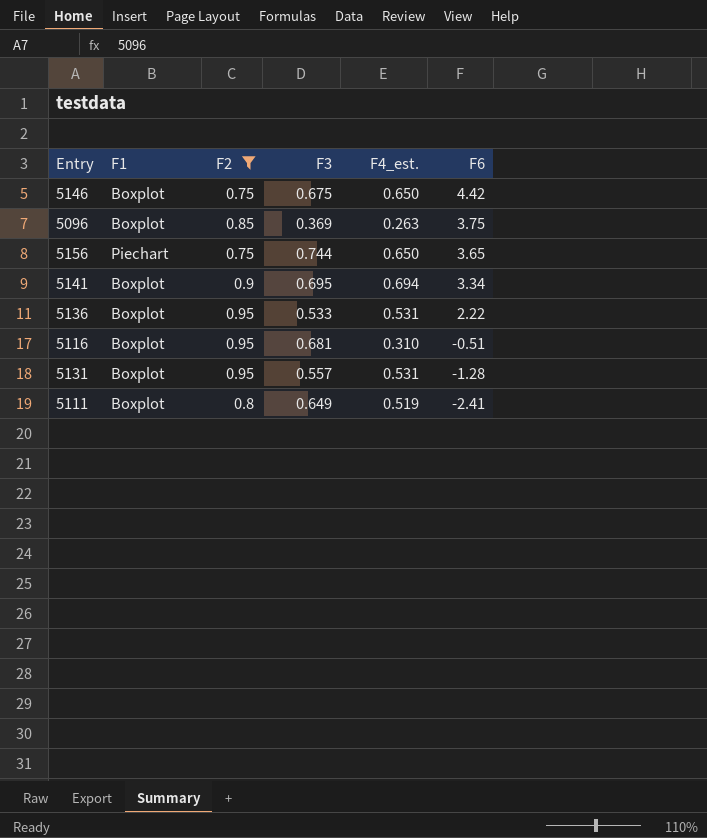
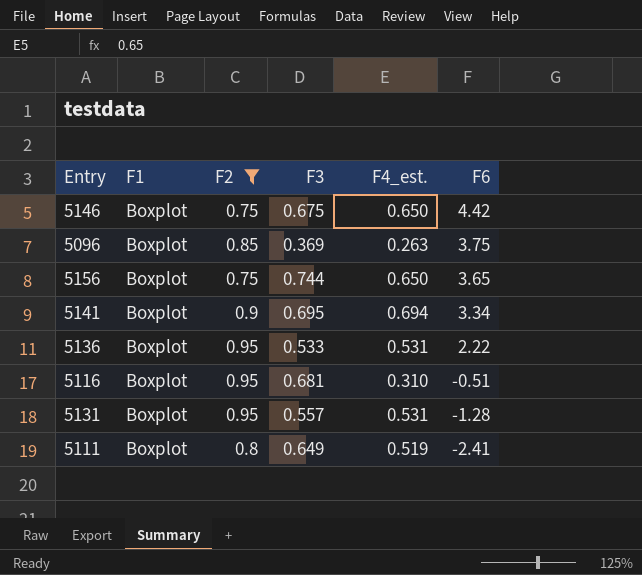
5156 | F1: Piechart -> Boxplot

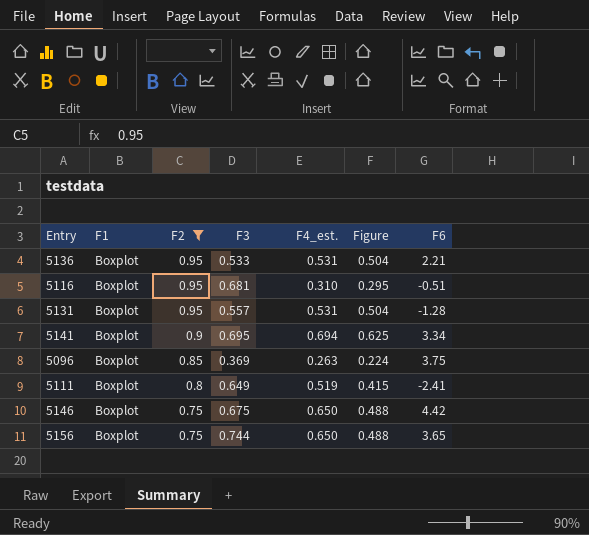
row order: F6 descending -> F2 descending
column Figure | formula: none -> [F2] * [F4_est.]
5136 | F6: 2.22 -> 2.21

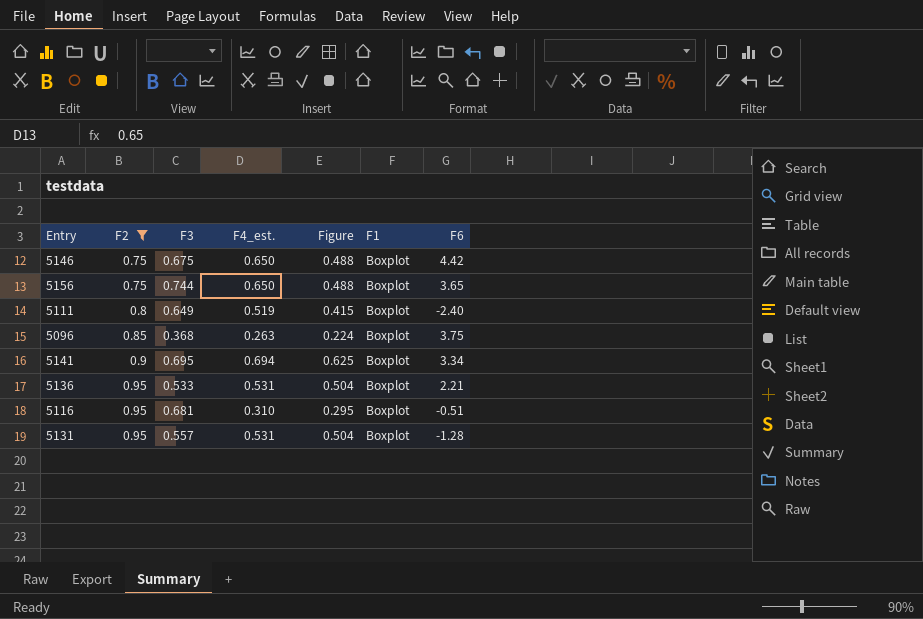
row order: F2 descending -> F2 ascending
column F1 | position: 2 -> 6
5111 | F6: -2.41 -> -2.40
5096 | F3: 0.369 -> 0.368

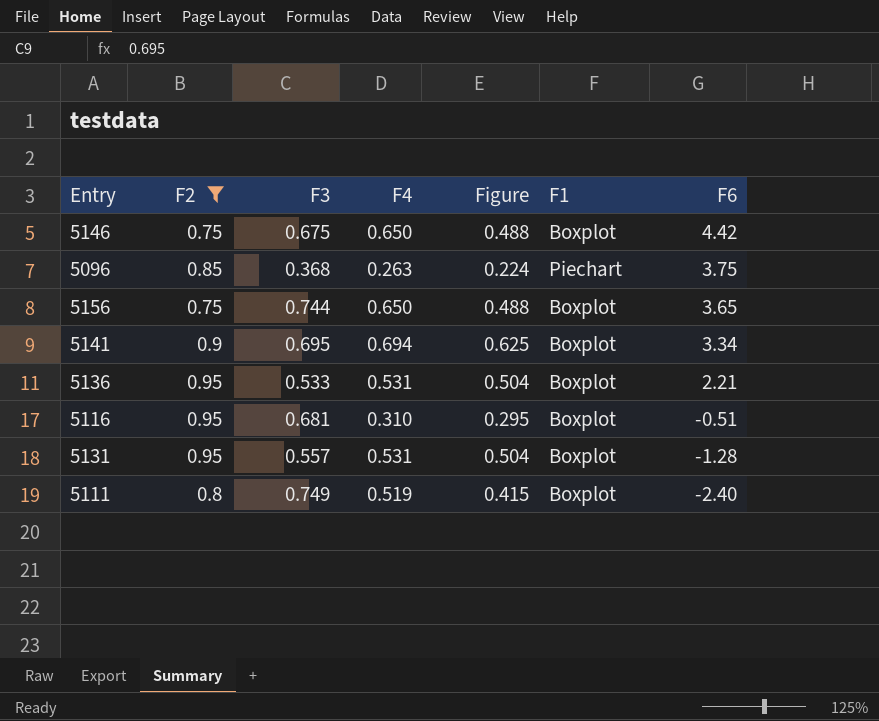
row order: F2 ascending -> F6 descending
column name: F4_est. -> F4
5096 | F1: Boxplot -> Piechart
5111 | F3: 0.649 -> 0.749

